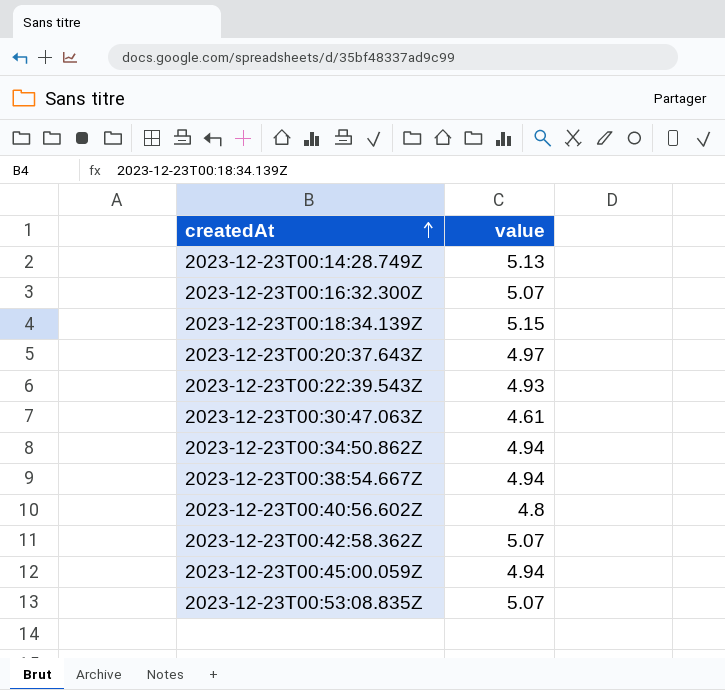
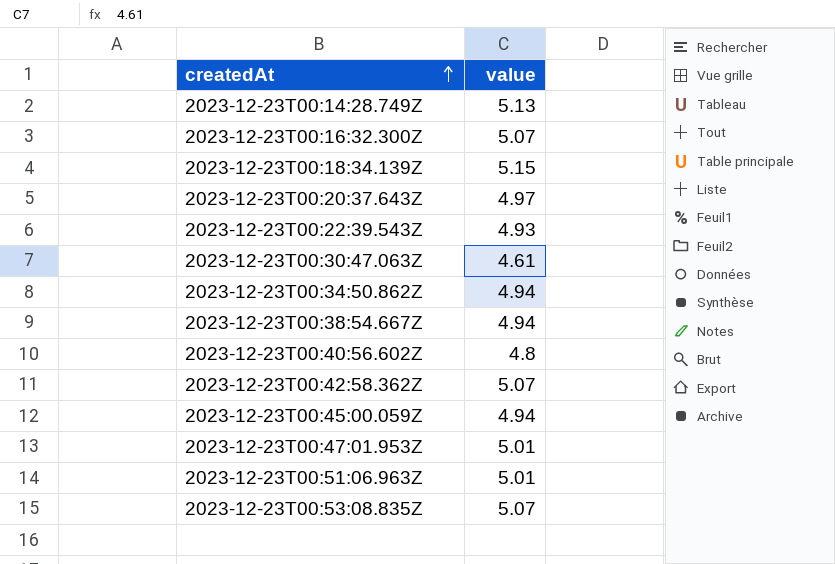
row 2023-12-23T00:47:01.953Z: none -> 5.01
row 2023-12-23T00:51:06.963Z: none -> 5.01

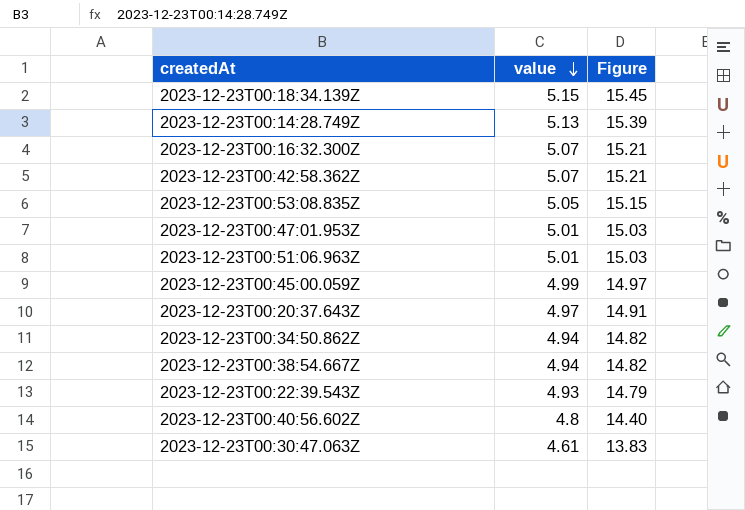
row order: createdAt ascending -> value descending
column Figure | formula: none -> [value] * 3
2023-12-23T00:53:08.835Z | value: 5.07 -> 5.05
2023-12-23T00:45:00.059Z | value: 4.94 -> 4.99

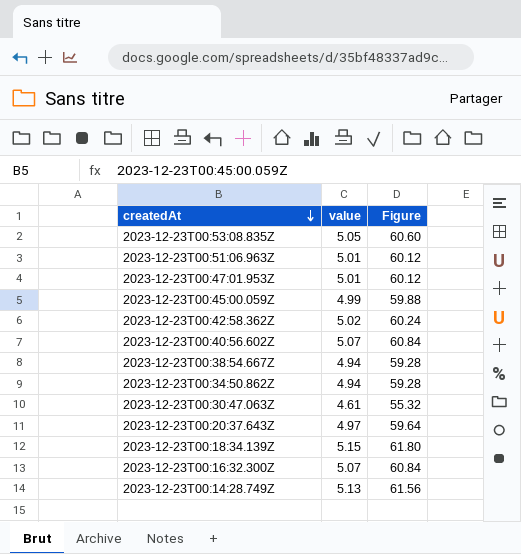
row order: value descending -> createdAt descending
column Figure | formula: [value] * 3 -> [value] * 12
row 2023-12-23T00:22:39.543Z: 4.93 | 14.79 -> none
2023-12-23T00:42:58.362Z | value: 5.07 -> 5.02
2023-12-23T00:40:56.602Z | value: 4.8 -> 5.07

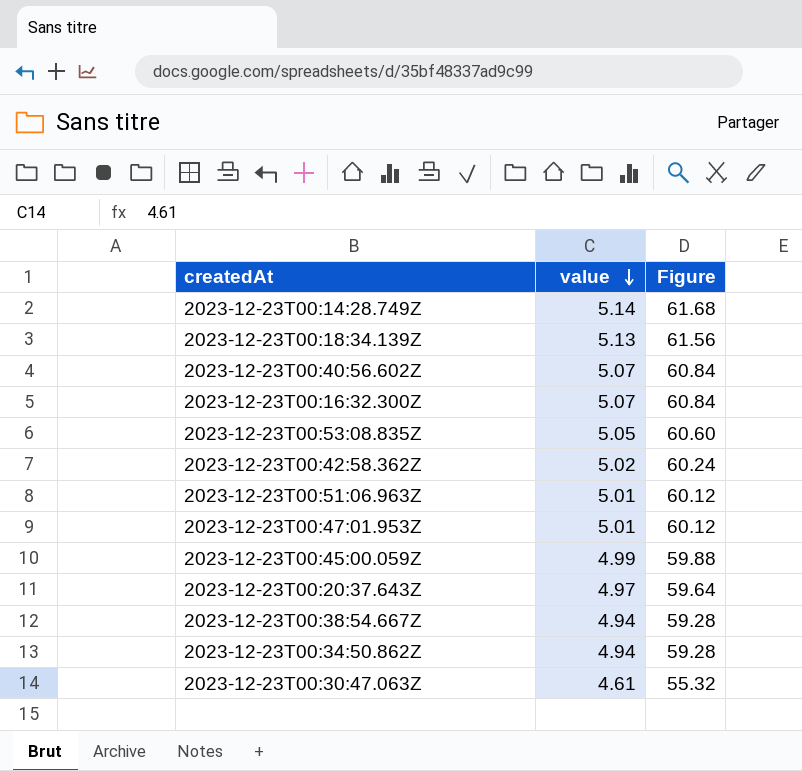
row order: createdAt descending -> value descending
2023-12-23T00:14:28.749Z | value: 5.13 -> 5.14
2023-12-23T00:14:28.749Z | Figure: 61.56 -> 61.68
2023-12-23T00:18:34.139Z | value: 5.15 -> 5.13
2023-12-23T00:18:34.139Z | Figure: 61.80 -> 61.56

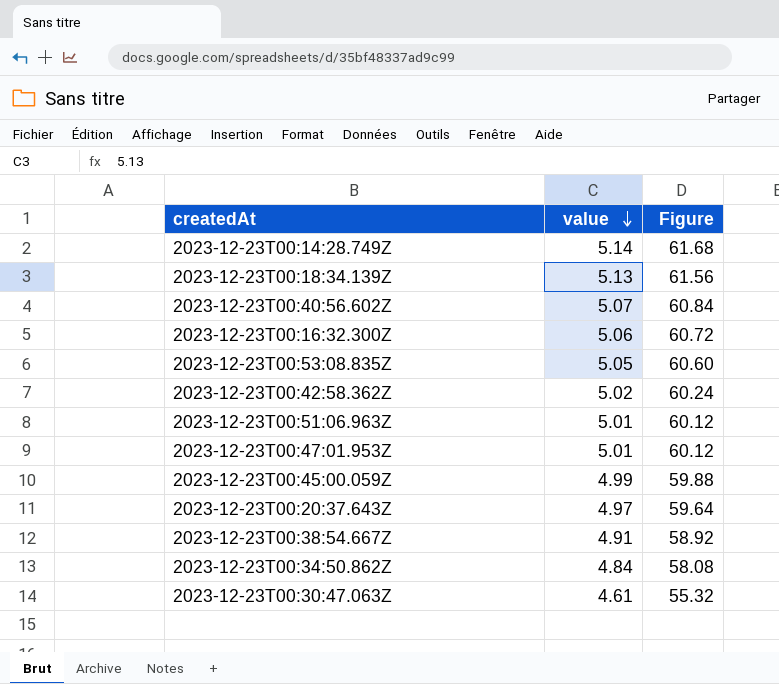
2023-12-23T00:16:32.300Z | value: 5.07 -> 5.06
2023-12-23T00:16:32.300Z | Figure: 60.84 -> 60.72
2023-12-23T00:38:54.667Z | value: 4.94 -> 4.91
2023-12-23T00:38:54.667Z | Figure: 59.28 -> 58.92
2023-12-23T00:34:50.862Z | value: 4.94 -> 4.84
2023-12-23T00:34:50.862Z | Figure: 59.28 -> 58.08

